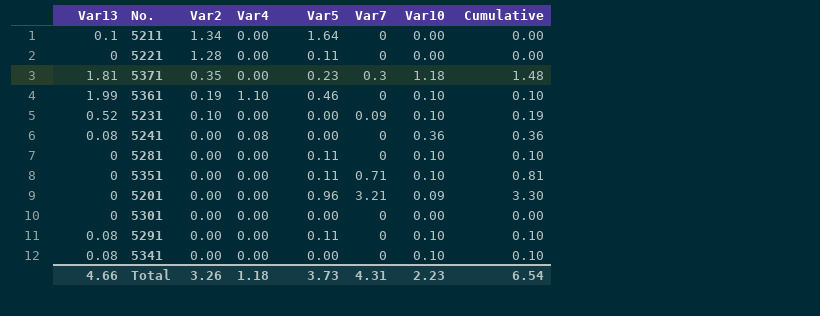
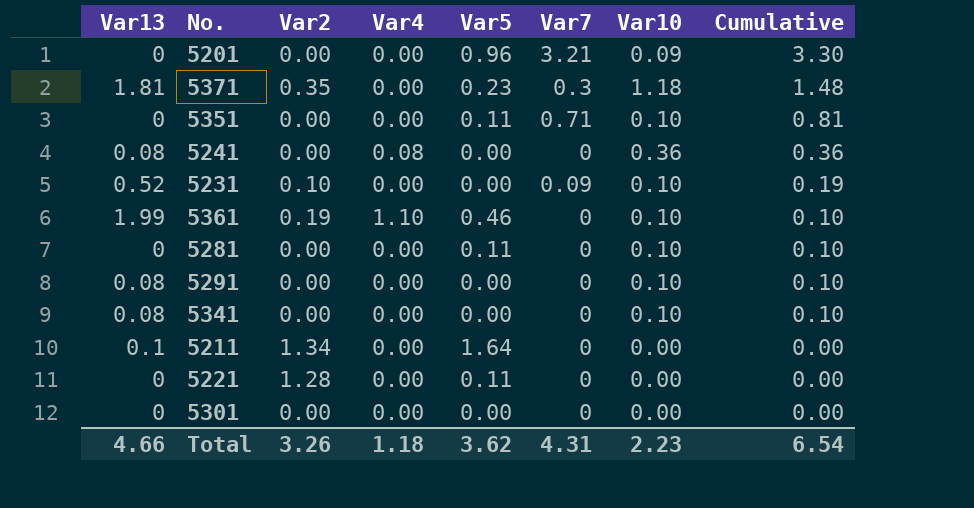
row order: Var2 descending -> Cumulative descending
5291 | Var5: 0.11 -> 0.00
Total | Var5: 3.73 -> 3.62

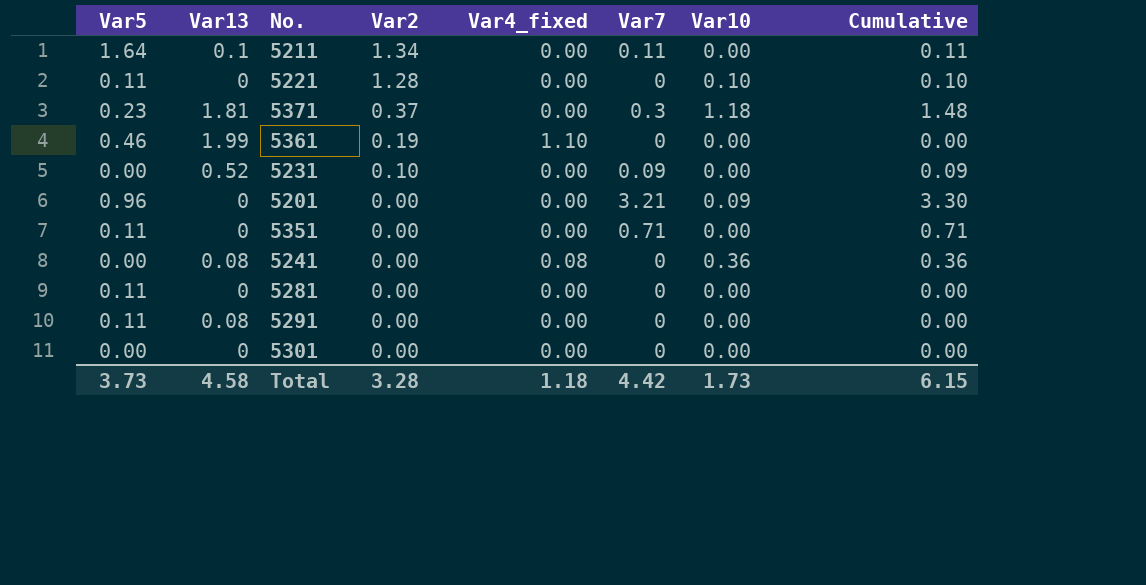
row order: Cumulative descending -> Var2 descending
column Var5 | position: 5 -> 1
column name: Var4 -> Var4_fixed
row 5341: 0.08 | 0.00 | 0.00 | 0.00 | 0 | 0.10 | 0.10 -> none
5211 | Var7: 0 -> 0.11
5211 | Cumulative: 0.00 -> 0.11
5221 | Var10: 0.00 -> 0.10
5221 | Cumulative: 0.00 -> 0.10
5371 | Var2: 0.35 -> 0.37
5361 | Var10: 0.10 -> 0.00
5361 | Cumulative: 0.10 -> 0.00
5231 | Var10: 0.10 -> 0.00
5231 | Cumulative: 0.19 -> 0.09
5351 | Var10: 0.10 -> 0.00
5351 | Cumulative: 0.81 -> 0.71
5281 | Var10: 0.10 -> 0.00
5281 | Cumulative: 0.10 -> 0.00
5291 | Var5: 0.00 -> 0.11
5291 | Var10: 0.10 -> 0.00
5291 | Cumulative: 0.10 -> 0.00
Total | Var5: 3.62 -> 3.73
Total | Var13: 4.66 -> 4.58
Total | Var2: 3.26 -> 3.28
Total | Var7: 4.31 -> 4.42
Total | Var10: 2.23 -> 1.73
Total | Cumulative: 6.54 -> 6.15

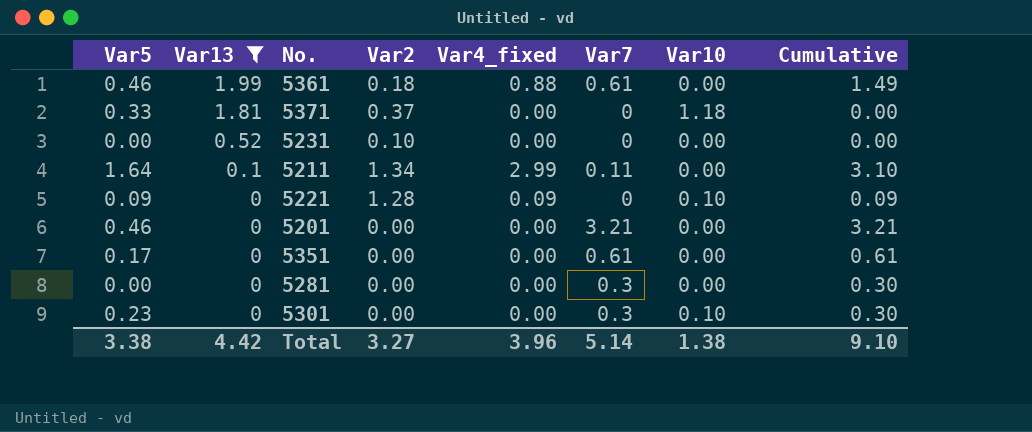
filter: none -> Var13 != 0.08
row order: Var2 descending -> Var13 descending
column Cumulative | formula: [Var7] + [Var10] -> [Var4_fixed] + [Var7]
5361 | Var2: 0.19 -> 0.18
5361 | Var4_fixed: 1.10 -> 0.88
5361 | Var7: 0 -> 0.61
5371 | Var5: 0.23 -> 0.33
5371 | Var7: 0.3 -> 0
5231 | Var7: 0.09 -> 0
5211 | Var4_fixed: 0.00 -> 2.99
5221 | Var5: 0.11 -> 0.09
5221 | Var4_fixed: 0.00 -> 0.09
5201 | Var5: 0.96 -> 0.46
5201 | Var10: 0.09 -> 0.00
5351 | Var5: 0.11 -> 0.17
5351 | Var7: 0.71 -> 0.61
5281 | Var5: 0.11 -> 0.00
5281 | Var7: 0 -> 0.3
5301 | Var5: 0.00 -> 0.23
5301 | Var7: 0 -> 0.3
5301 | Var10: 0.00 -> 0.10
Total | Var5: 3.73 -> 3.38
Total | Var13: 4.58 -> 4.42
Total | Var2: 3.28 -> 3.27
Total | Var4_fixed: 1.18 -> 3.96
Total | Var7: 4.42 -> 5.14
Total | Var10: 1.73 -> 1.38
Total | Cumulative: 6.15 -> 9.10

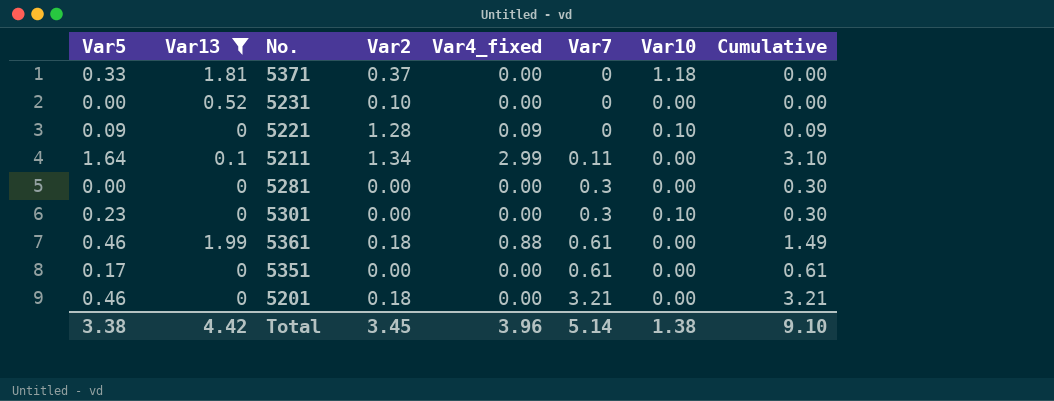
row order: Var13 descending -> Var7 ascending
5201 | Var2: 0.00 -> 0.18
Total | Var2: 3.27 -> 3.45

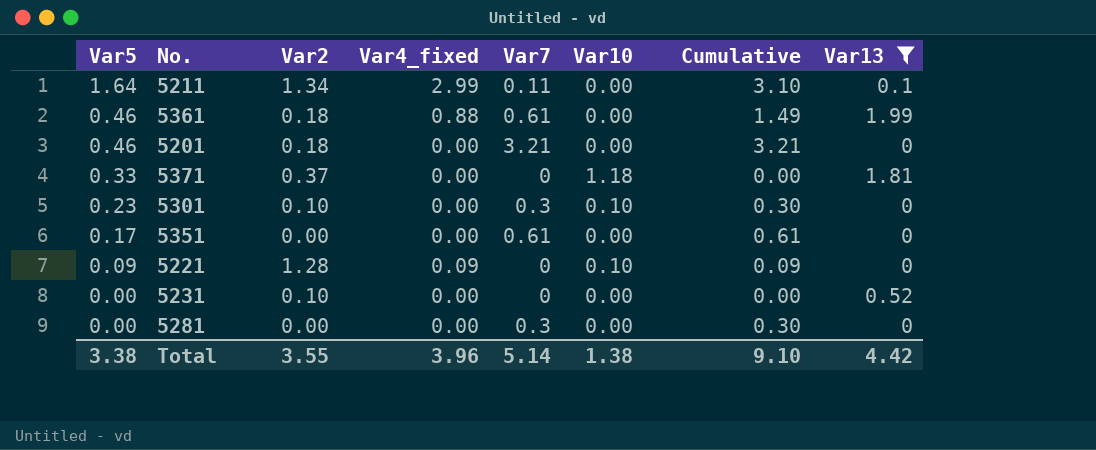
row order: Var7 ascending -> Var5 descending
column Var13 | position: 2 -> 8
5301 | Var2: 0.00 -> 0.10
Total | Var2: 3.45 -> 3.55

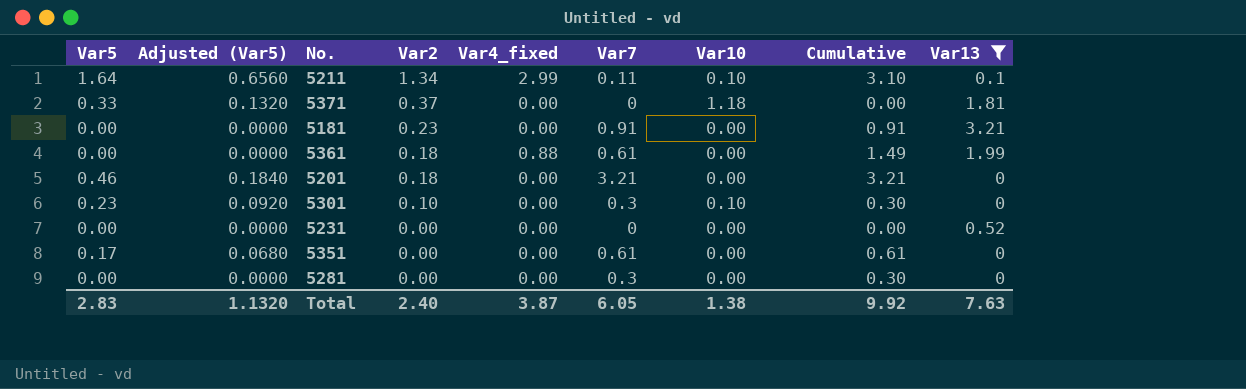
row order: Var5 descending -> Var2 descending
column Adjusted (Var5) | formula: none -> [Var5] * 0.4
row 5221: 0.09 | 1.28 | 0.09 | 0 | 0.10 | 0.09 | 0 -> none
5211 | Var10: 0.00 -> 0.10
row 5181: none -> 0.00 | 0.0000 | 0.23 | 0.00 | 0.91 | 0.00 | 0.91 | 3.21
5361 | Var5: 0.46 -> 0.00
5231 | Var2: 0.10 -> 0.00
Total | Var5: 3.38 -> 2.83
Total | Var2: 3.55 -> 2.40
Total | Var4_fixed: 3.96 -> 3.87
Total | Var7: 5.14 -> 6.05
Total | Cumulative: 9.10 -> 9.92
Total | Var13: 4.42 -> 7.63

